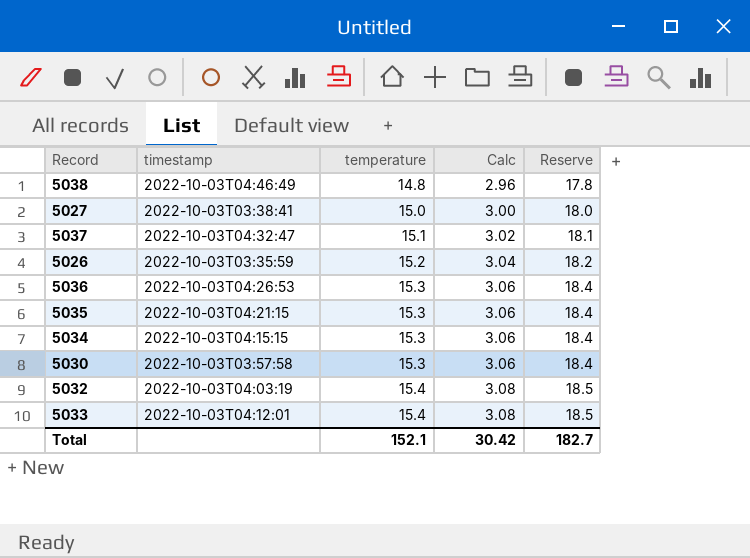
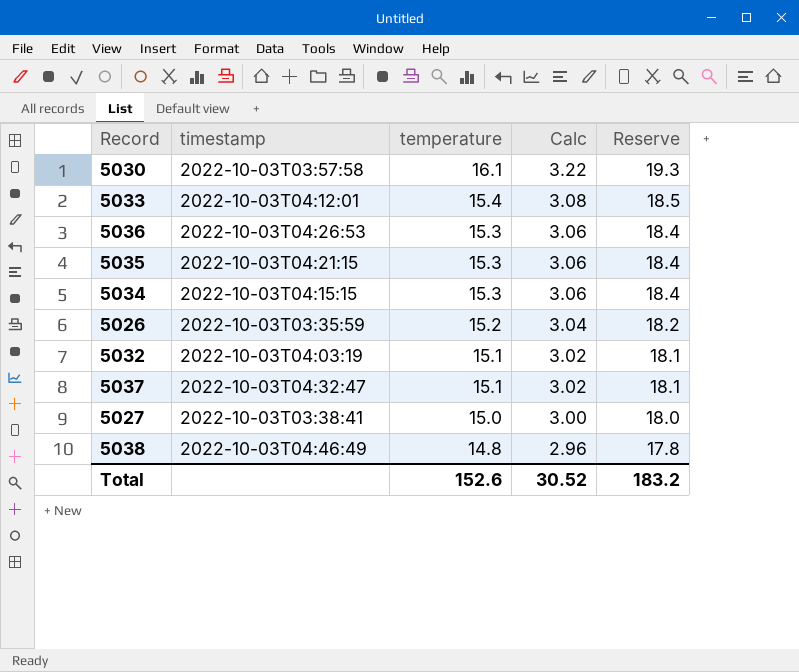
row order: temperature ascending -> temperature descending
5030 | temperature: 15.3 -> 16.1
5030 | Calc: 3.06 -> 3.22
5030 | Reserve: 18.4 -> 19.3
5032 | temperature: 15.4 -> 15.1
5032 | Calc: 3.08 -> 3.02
5032 | Reserve: 18.5 -> 18.1
Total | temperature: 152.1 -> 152.6
Total | Calc: 30.42 -> 30.52
Total | Reserve: 182.7 -> 183.2

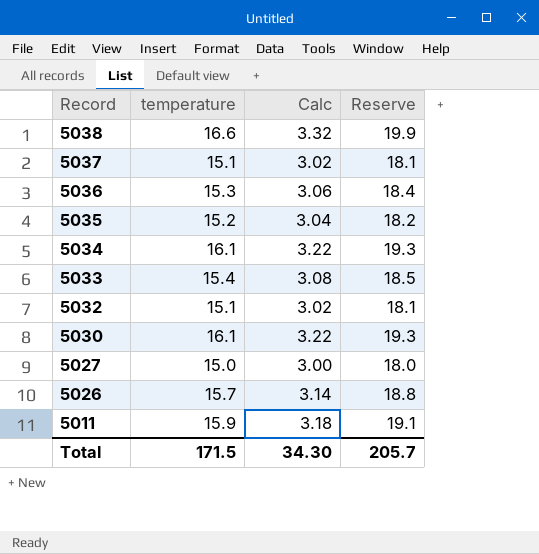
row order: temperature descending -> Record descending
column timestamp | position: 2 -> none
5038 | temperature: 14.8 -> 16.6
5038 | Calc: 2.96 -> 3.32
5038 | Reserve: 17.8 -> 19.9
5035 | temperature: 15.3 -> 15.2
5035 | Calc: 3.06 -> 3.04
5035 | Reserve: 18.4 -> 18.2
5034 | temperature: 15.3 -> 16.1
5034 | Calc: 3.06 -> 3.22
5034 | Reserve: 18.4 -> 19.3
5026 | temperature: 15.2 -> 15.7
5026 | Calc: 3.04 -> 3.14
5026 | Reserve: 18.2 -> 18.8
row 5011: none -> 15.9 | 3.18 | 19.1
Total | temperature: 152.6 -> 171.5
Total | Calc: 30.52 -> 34.30
Total | Reserve: 183.2 -> 205.7

